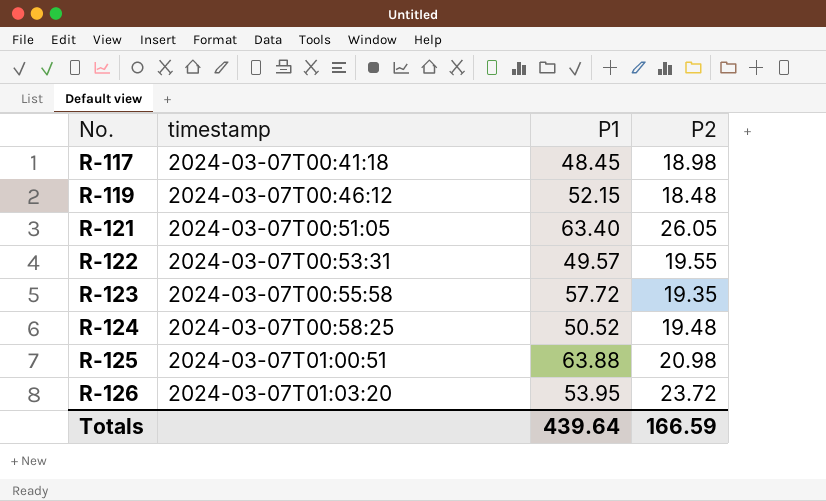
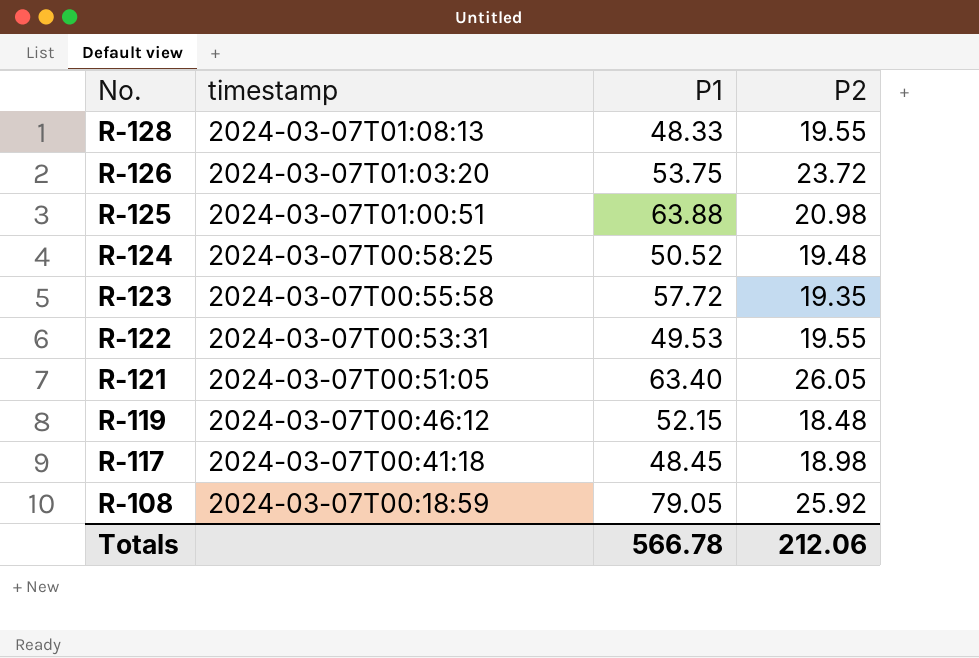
row order: No. ascending -> No. descending
row R-128: none -> 2024-03-07T01:08:13 | 48.33 | 19.55
R-126 | P1: 53.95 -> 53.75
R-122 | P1: 49.57 -> 49.53
row R-108: none -> 2024-03-07T00:18:59 | 79.05 | 25.92
Totals | P1: 439.64 -> 566.78
Totals | P2: 166.59 -> 212.06

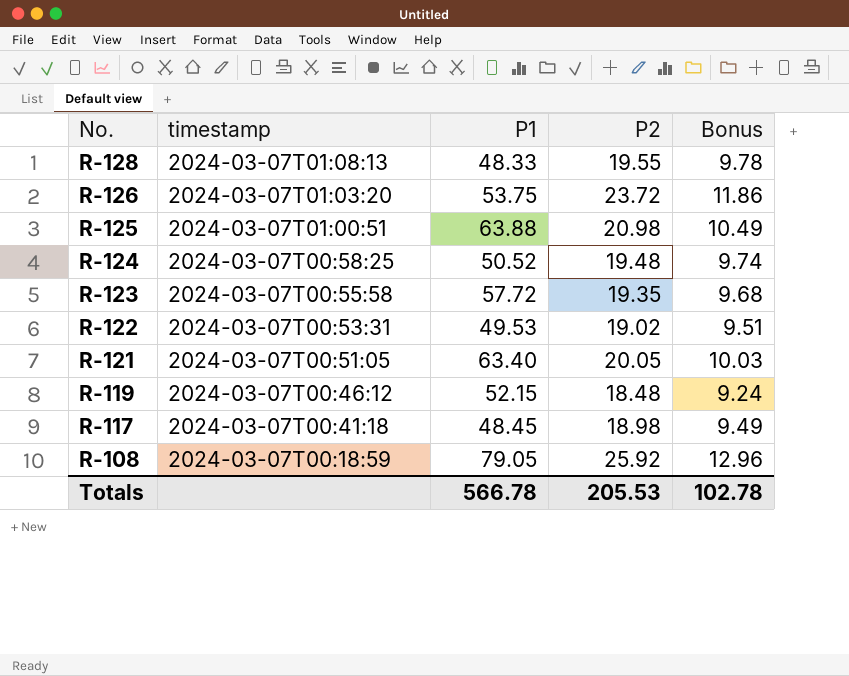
column Bonus | formula: none -> [P2] * 0.5
R-122 | P2: 19.55 -> 19.02
R-121 | P2: 26.05 -> 20.05
Totals | P2: 212.06 -> 205.53

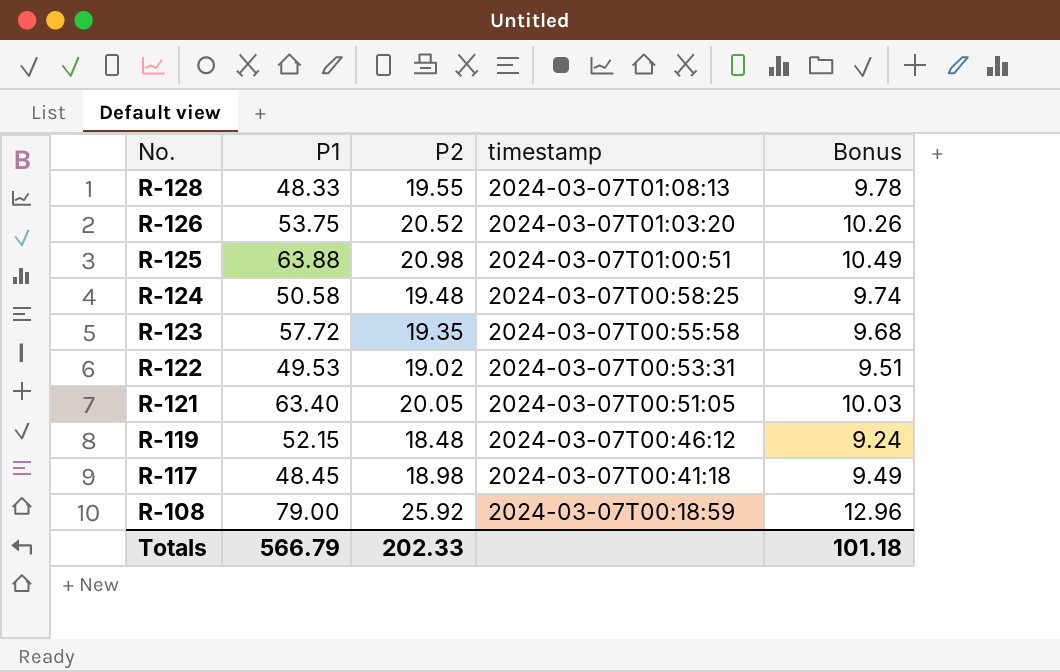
column timestamp | position: 2 -> 4
R-126 | P2: 23.72 -> 20.52
R-126 | Bonus: 11.86 -> 10.26
R-124 | P1: 50.52 -> 50.58
R-108 | P1: 79.05 -> 79.00
Totals | P1: 566.78 -> 566.79
Totals | P2: 205.53 -> 202.33
Totals | Bonus: 102.78 -> 101.18

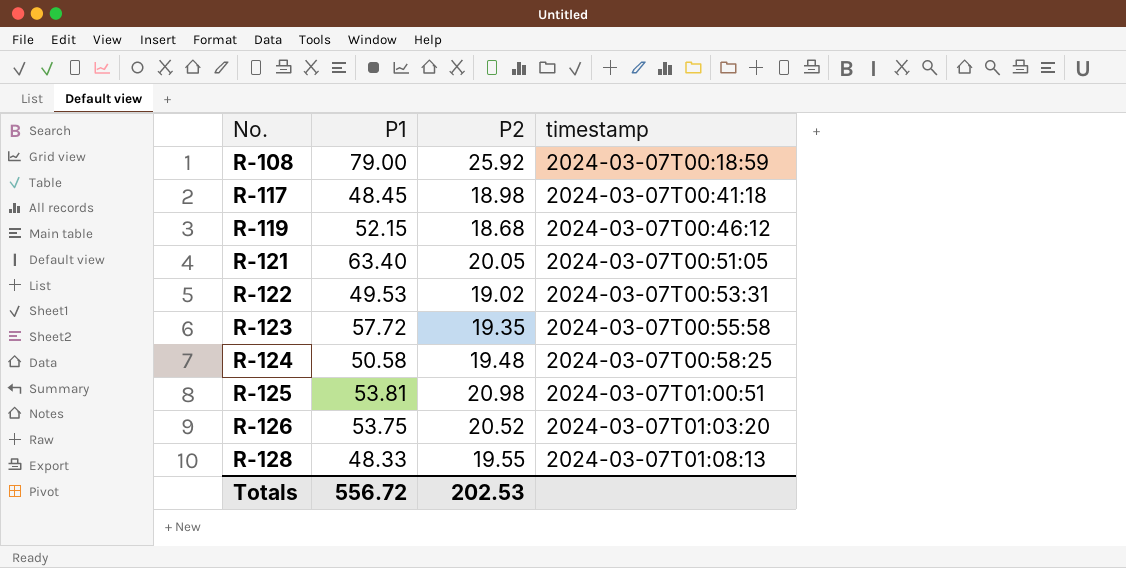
row order: No. descending -> No. ascending
column Bonus | formula: [P2] * 0.5 -> none
R-119 | P2: 18.48 -> 18.68
R-125 | P1: 63.88 -> 53.81
Totals | P1: 566.79 -> 556.72
Totals | P2: 202.33 -> 202.53

